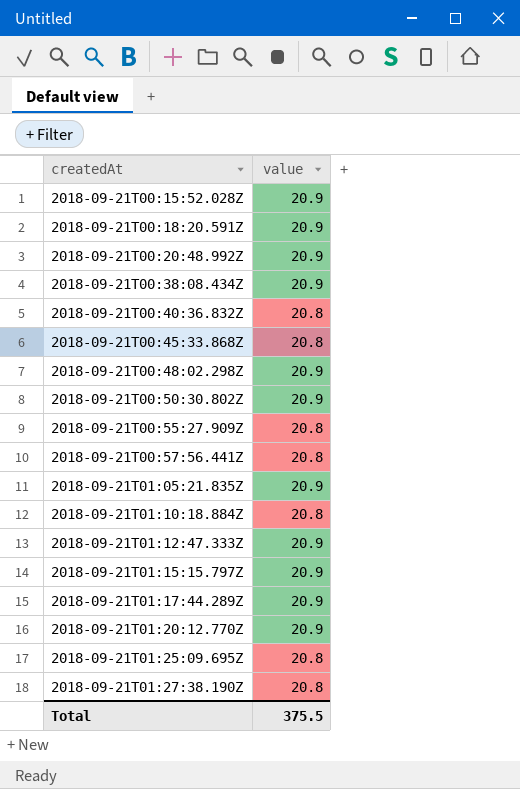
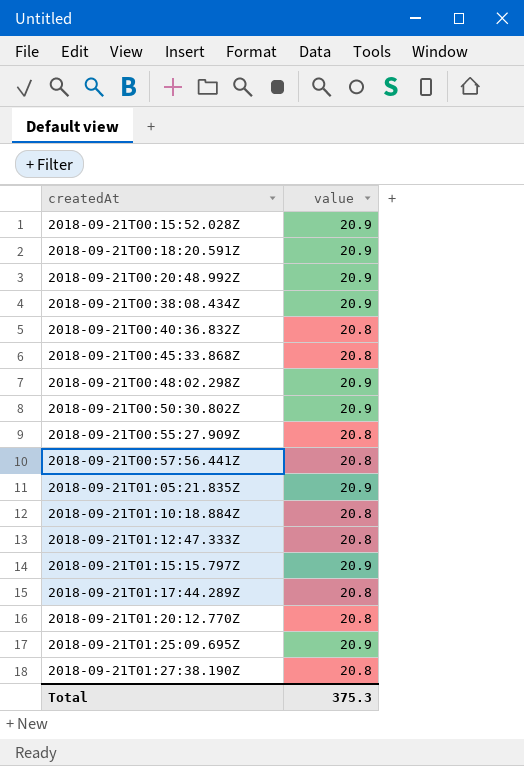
2018-09-21T01:12:47.333Z | value: 20.9 -> 20.8
2018-09-21T01:17:44.289Z | value: 20.9 -> 20.8
2018-09-21T01:20:12.770Z | value: 20.9 -> 20.8
2018-09-21T01:25:09.695Z | value: 20.8 -> 20.9
Total | value: 375.5 -> 375.3

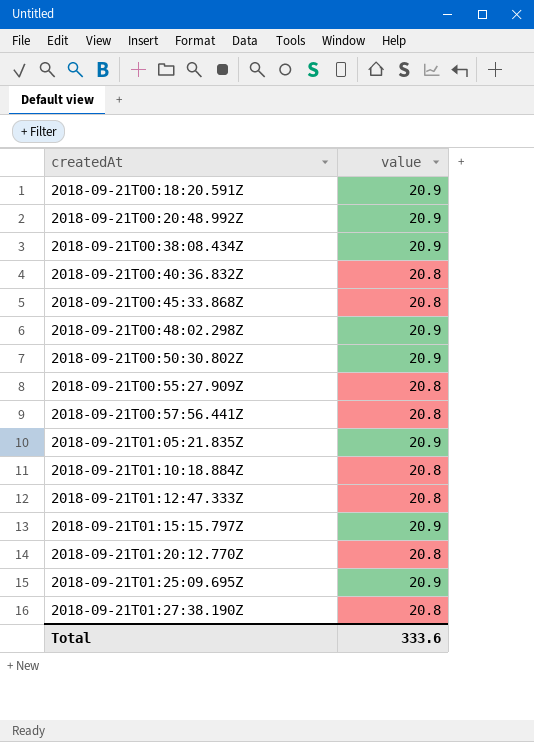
row 2018-09-21T00:15:52.028Z: 20.9 -> none
row 2018-09-21T01:17:44.289Z: 20.8 -> none
Total | value: 375.3 -> 333.6

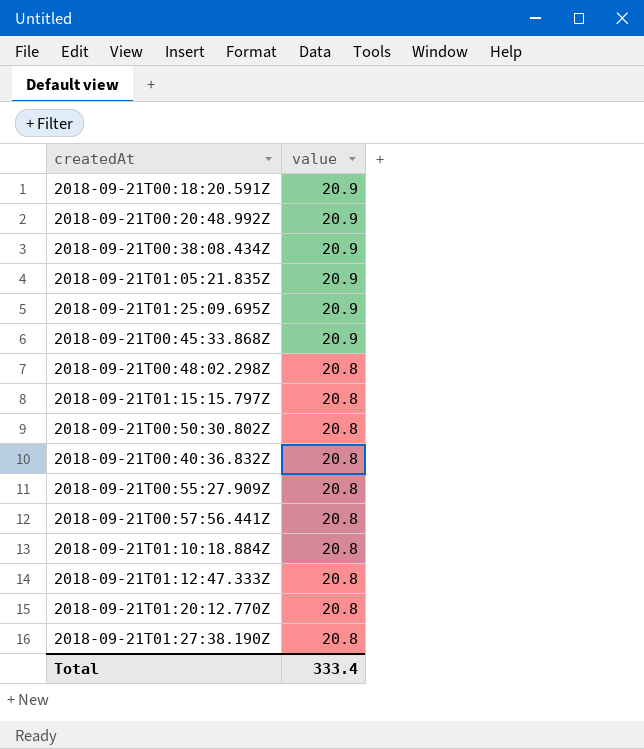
row order: createdAt ascending -> value descending
2018-09-21T00:45:33.868Z | value: 20.8 -> 20.9
2018-09-21T00:48:02.298Z | value: 20.9 -> 20.8
2018-09-21T01:15:15.797Z | value: 20.9 -> 20.8
2018-09-21T00:50:30.802Z | value: 20.9 -> 20.8
Total | value: 333.6 -> 333.4

